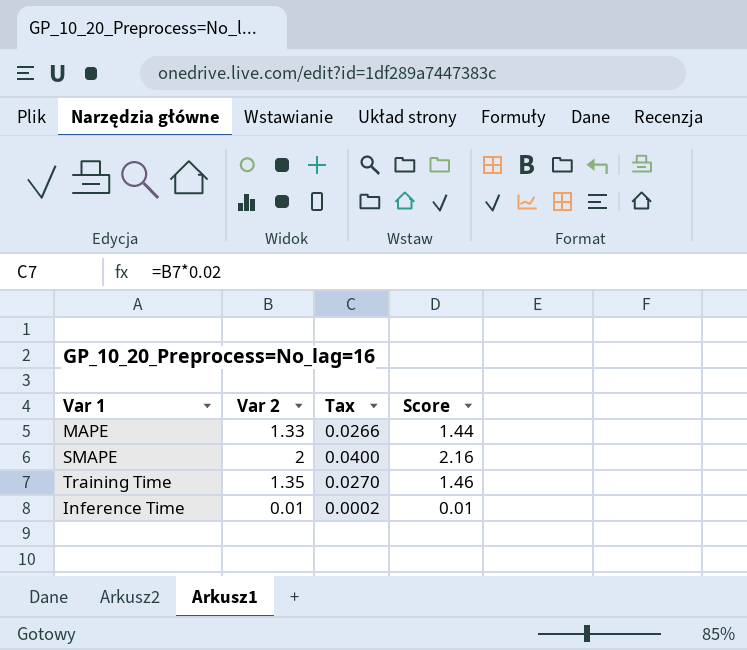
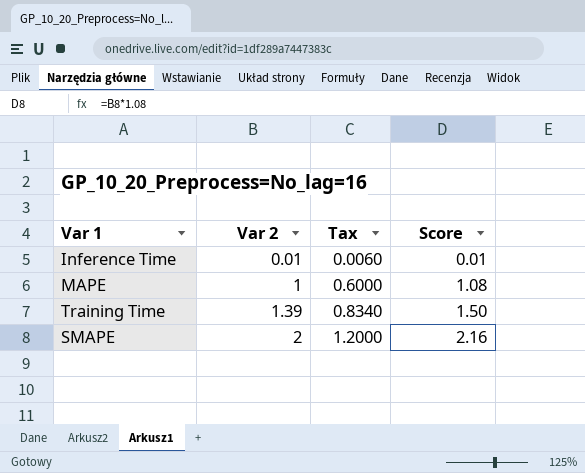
row order: none -> Var 2 ascending
column Tax | formula: [Var 2] * 0.02 -> [Var 2] * 0.6
MAPE | Var 2: 1.33 -> 1
MAPE | Score: 1.44 -> 1.08
Training Time | Var 2: 1.35 -> 1.39
Training Time | Score: 1.46 -> 1.50

